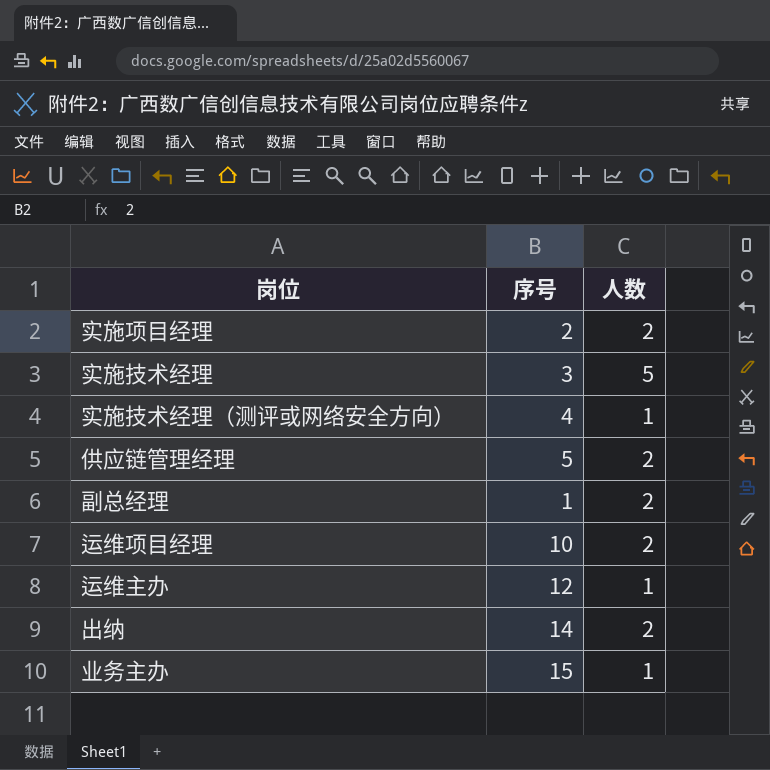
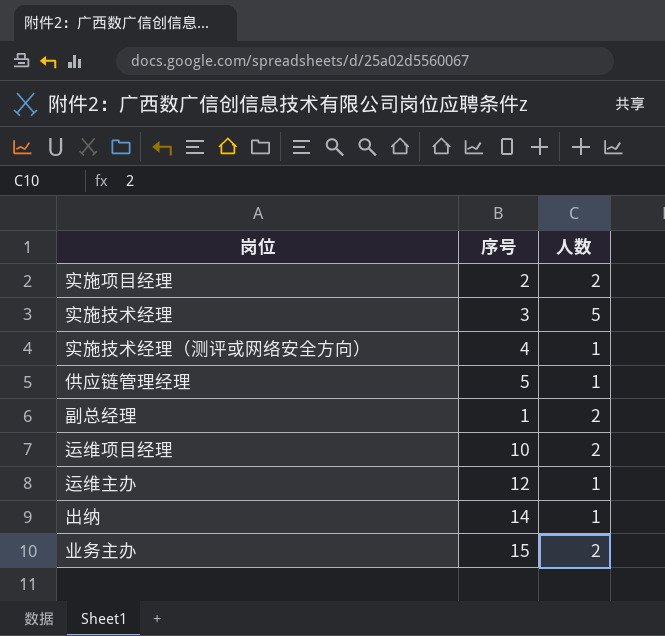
供应链管理经理 | 人数: 2 -> 1
出纳 | 人数: 2 -> 1
业务主办 | 人数: 1 -> 2

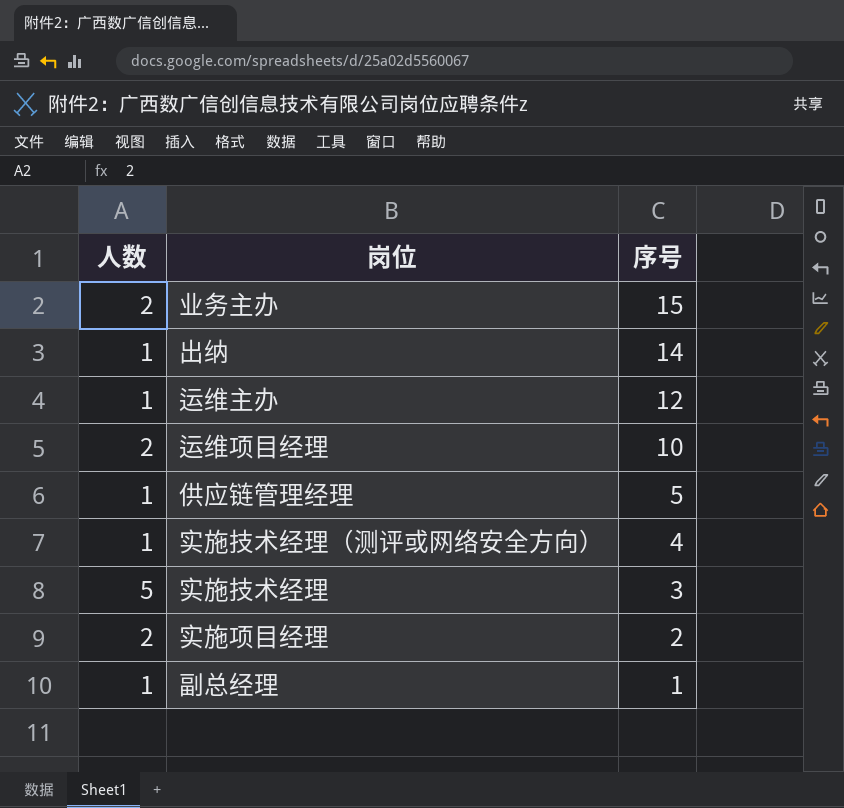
row order: none -> 序号 descending
column 人数 | position: 3 -> 1
副总经理 | 人数: 2 -> 1

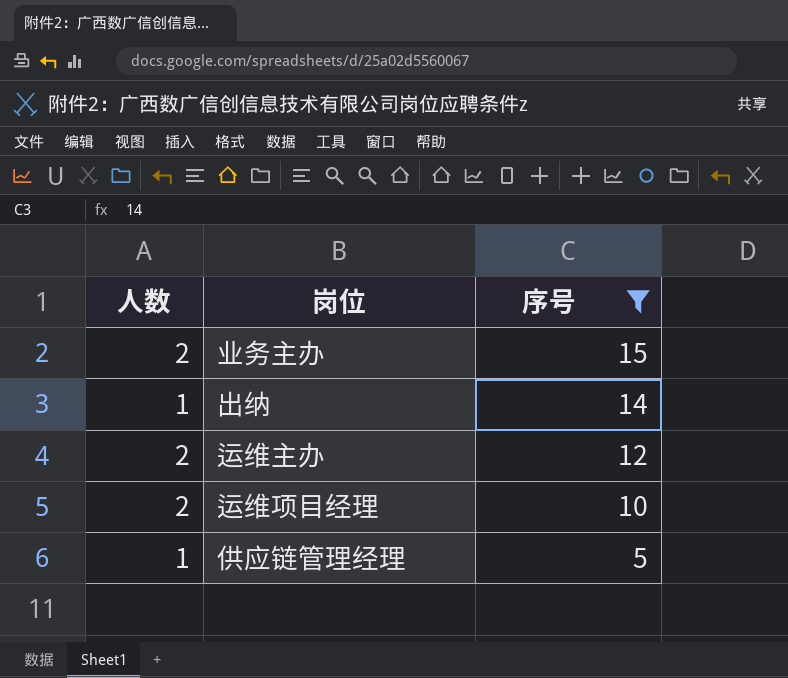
filter: none -> 序号 >= 5
运维主办 | 人数: 1 -> 2

